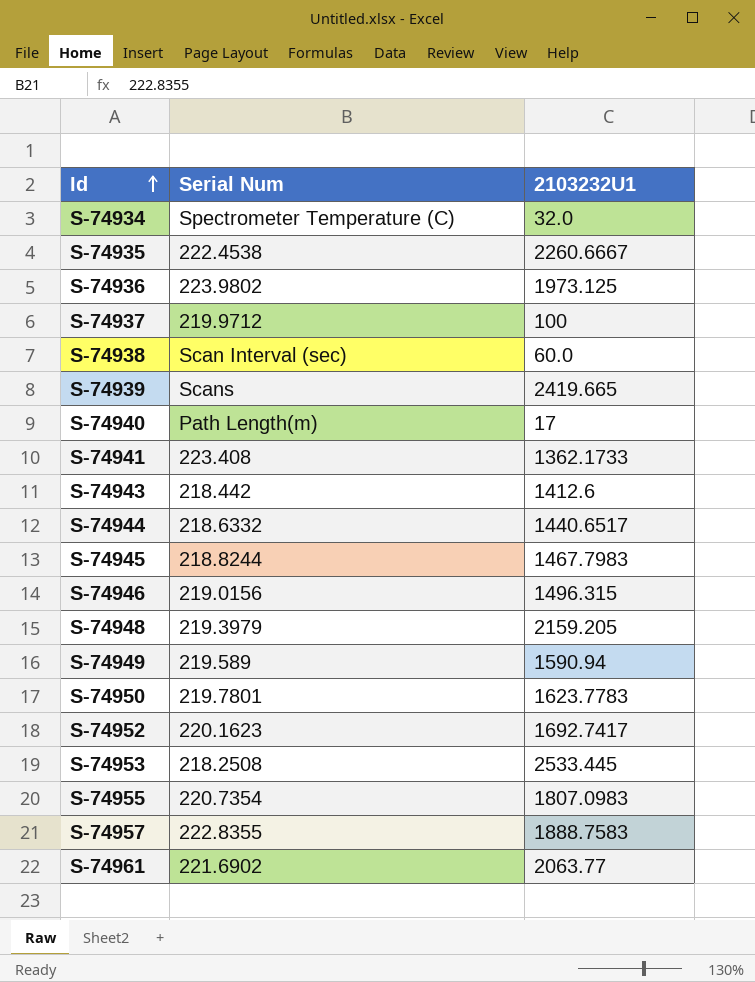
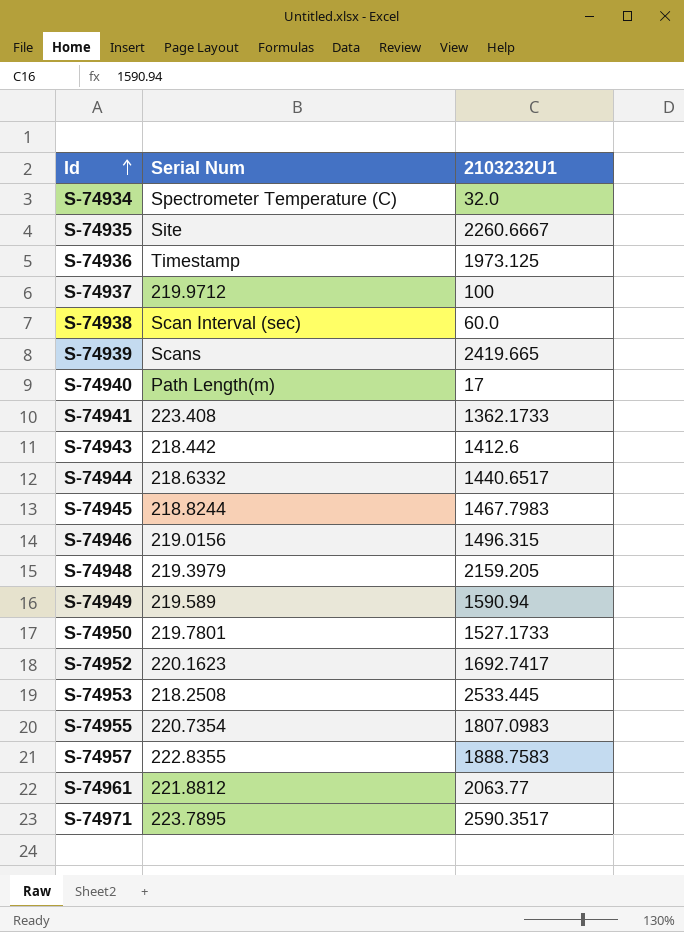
S-74935 | Serial Num: 222.4538 -> Site
S-74936 | Serial Num: 223.9802 -> Timestamp
S-74950 | 2103232U1: 1623.7783 -> 1527.1733
S-74961 | Serial Num: 221.6902 -> 221.8812
row S-74971: none -> 223.7895 | 2590.3517

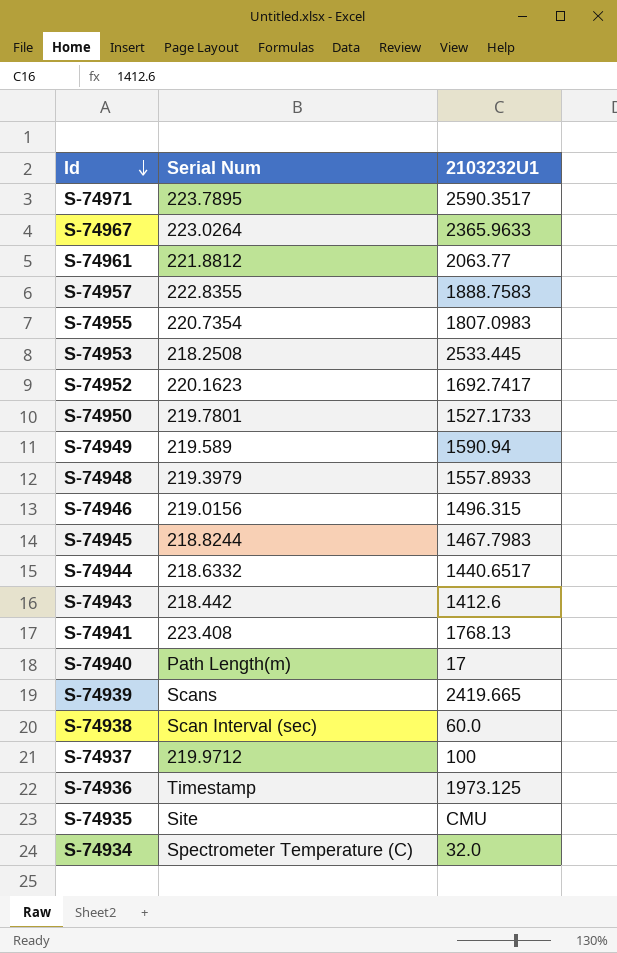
row order: Id ascending -> Id descending
row S-74967: none -> 223.0264 | 2365.9633
S-74948 | 2103232U1: 2159.205 -> 1557.8933
S-74941 | 2103232U1: 1362.1733 -> 1768.13
S-74935 | 2103232U1: 2260.6667 -> CMU

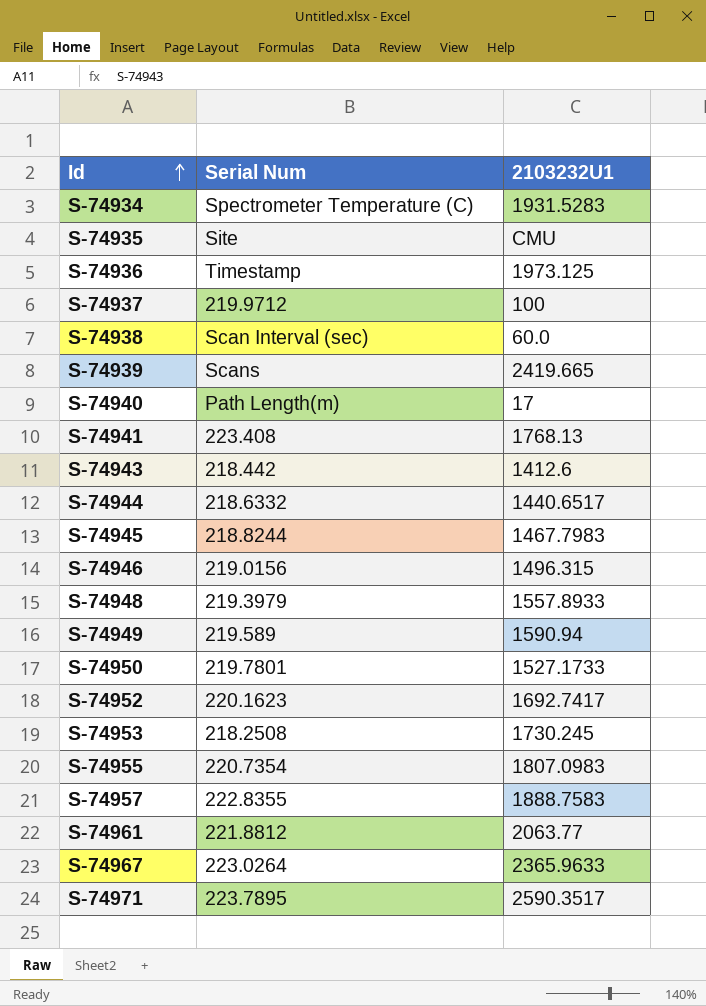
row order: Id descending -> Id ascending
S-74934 | 2103232U1: 32.0 -> 1931.5283
S-74953 | 2103232U1: 2533.445 -> 1730.245

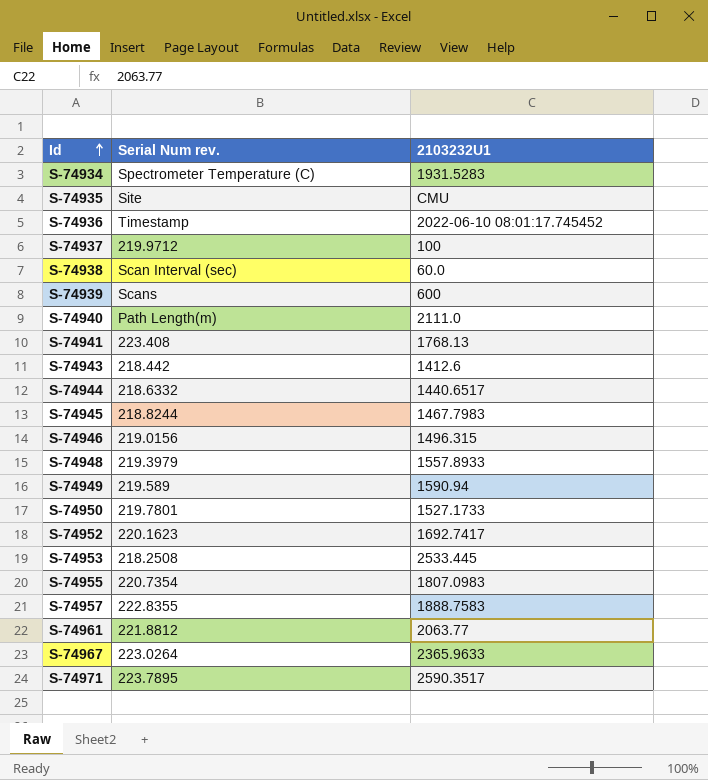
column name: Serial Num -> Serial Num rev.
S-74936 | 2103232U1: 1973.125 -> 2022-06-10 08:01:17.745452
S-74939 | 2103232U1: 2419.665 -> 600
S-74940 | 2103232U1: 17 -> 2111.0
S-74953 | 2103232U1: 1730.245 -> 2533.445

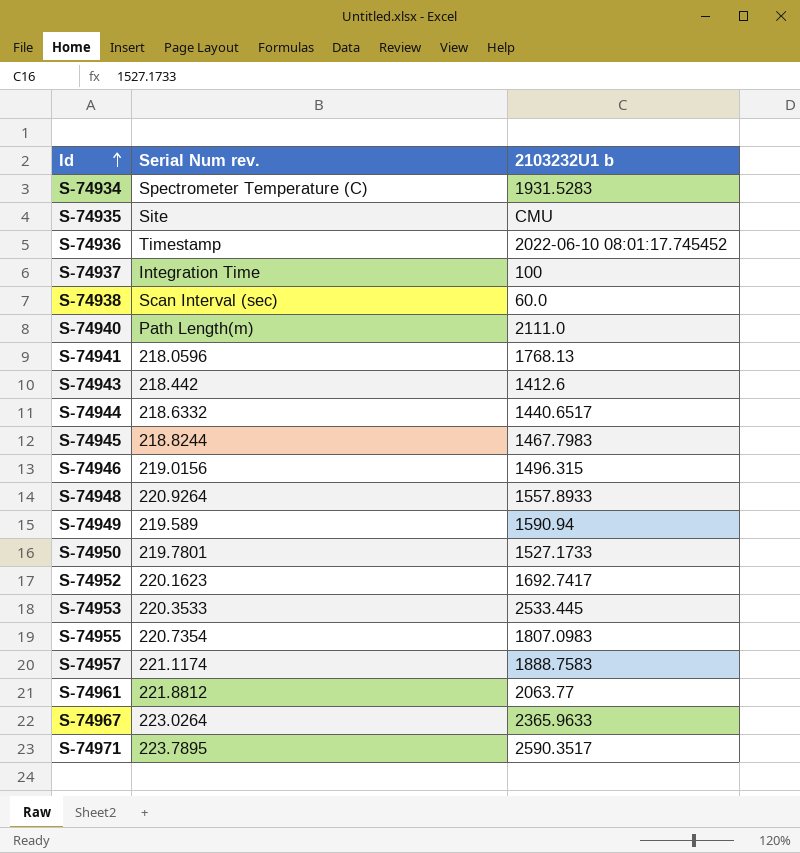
column name: 2103232U1 -> 2103232U1 b
row S-74939: Scans | 600 -> none
S-74937 | Serial Num rev.: 219.9712 -> Integration Time
S-74941 | Serial Num rev.: 223.408 -> 218.0596
S-74948 | Serial Num rev.: 219.3979 -> 220.9264
S-74953 | Serial Num rev.: 218.2508 -> 220.3533
S-74957 | Serial Num rev.: 222.8355 -> 221.1174

